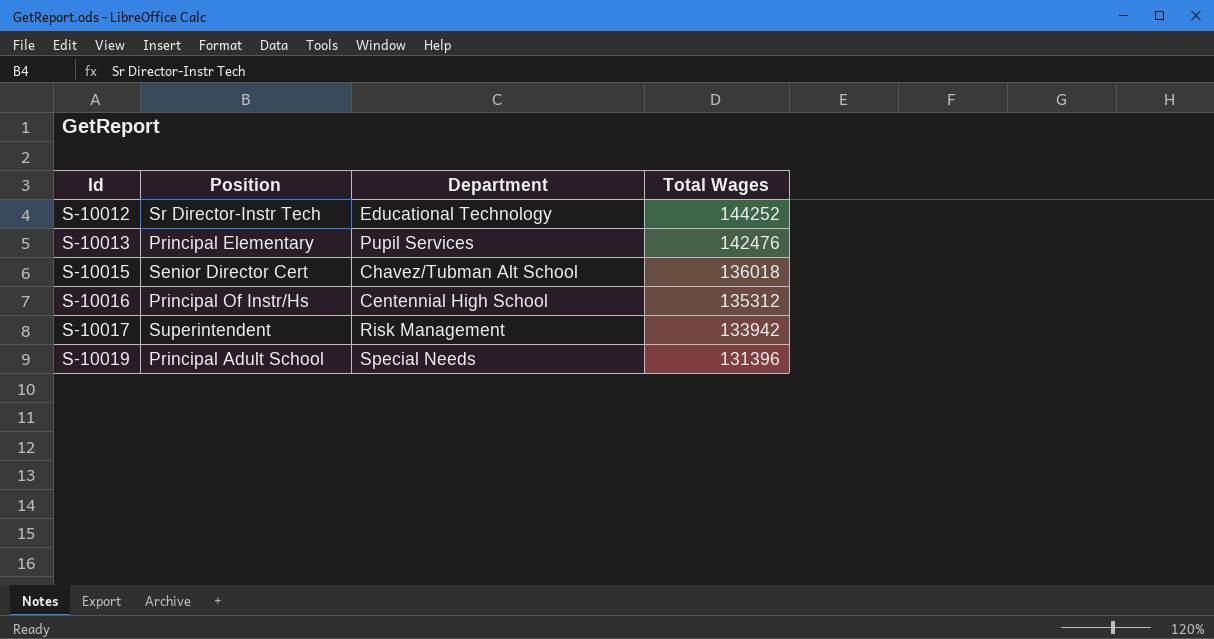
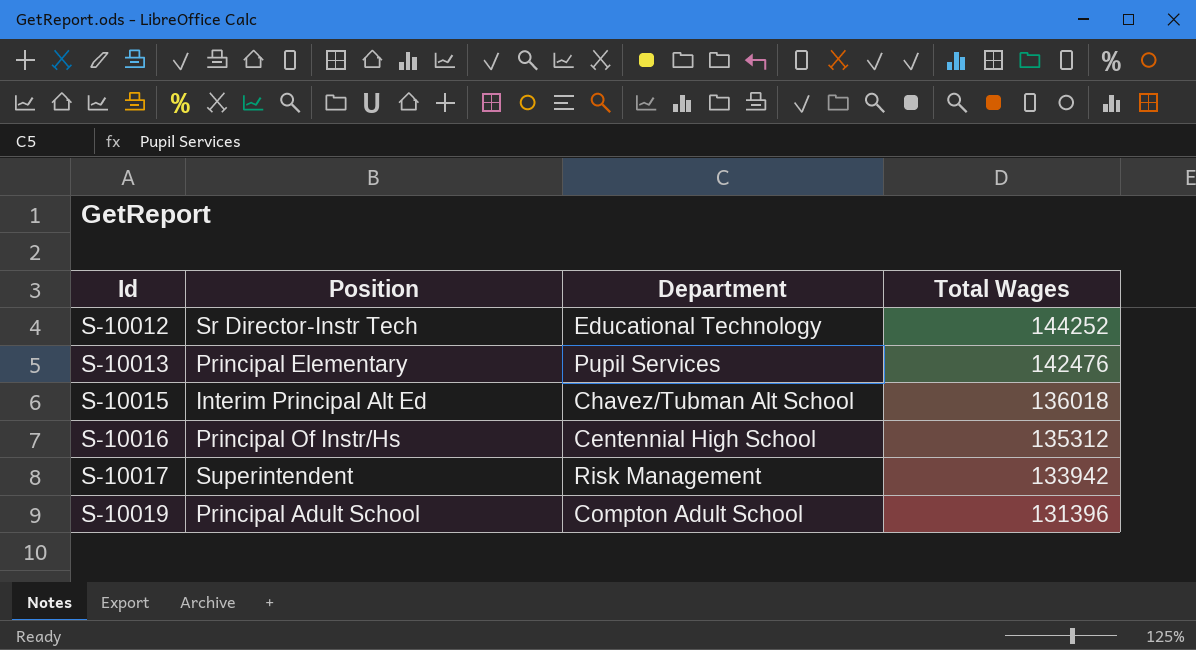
S-10015 | Position: Senior Director Cert -> Interim Principal Alt Ed
S-10019 | Department: Special Needs -> Compton Adult School

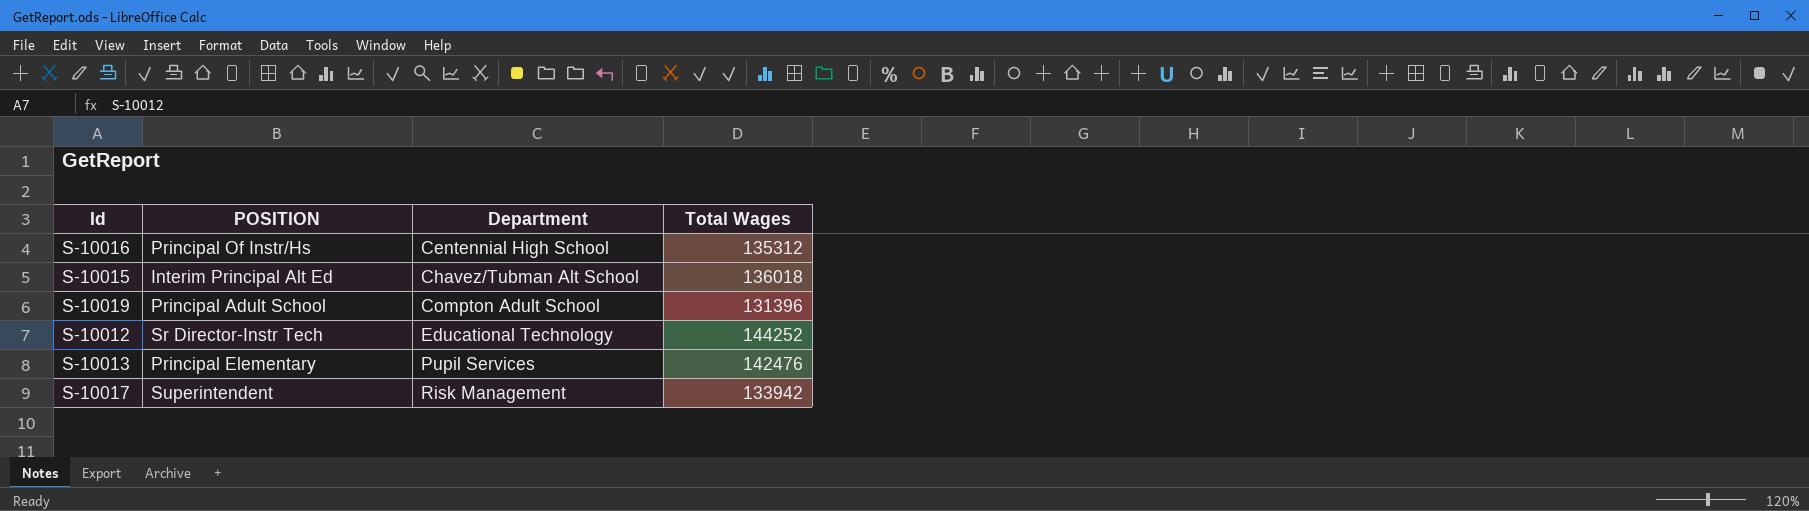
row order: Id ascending -> Department ascending
column name: Position -> POSITION

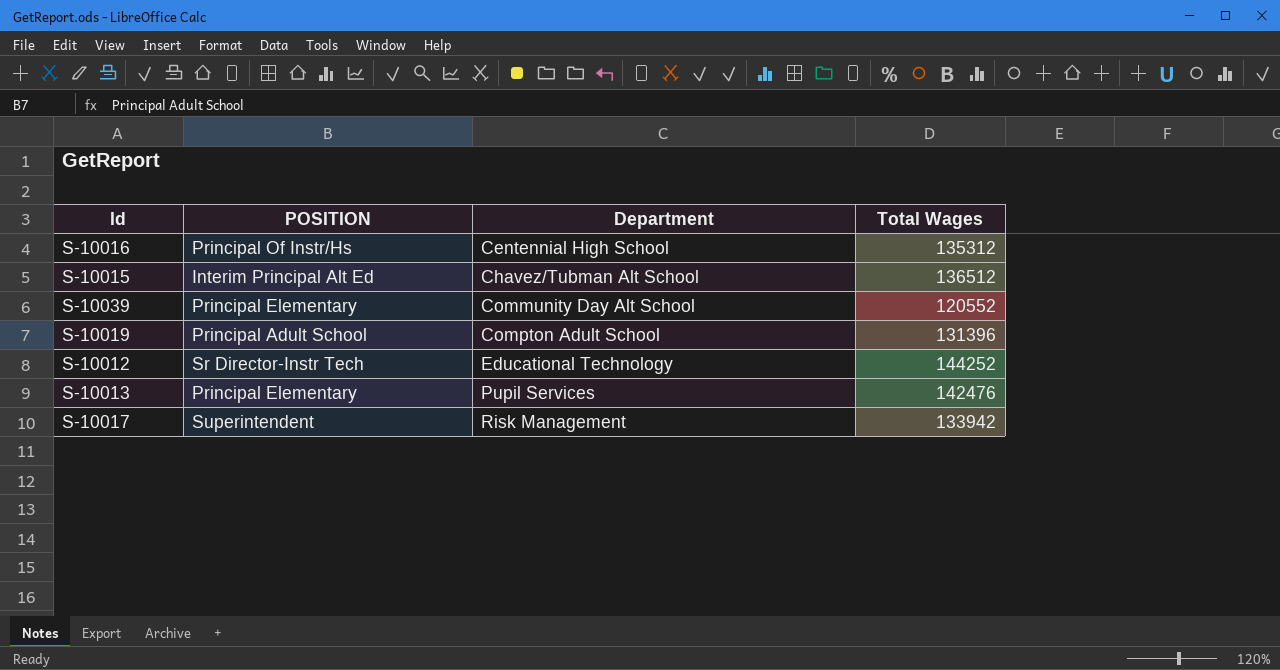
S-10015 | Total Wages: 136018 -> 136512
row S-10039: none -> Principal Elementary | Community Day Alt School | 120552

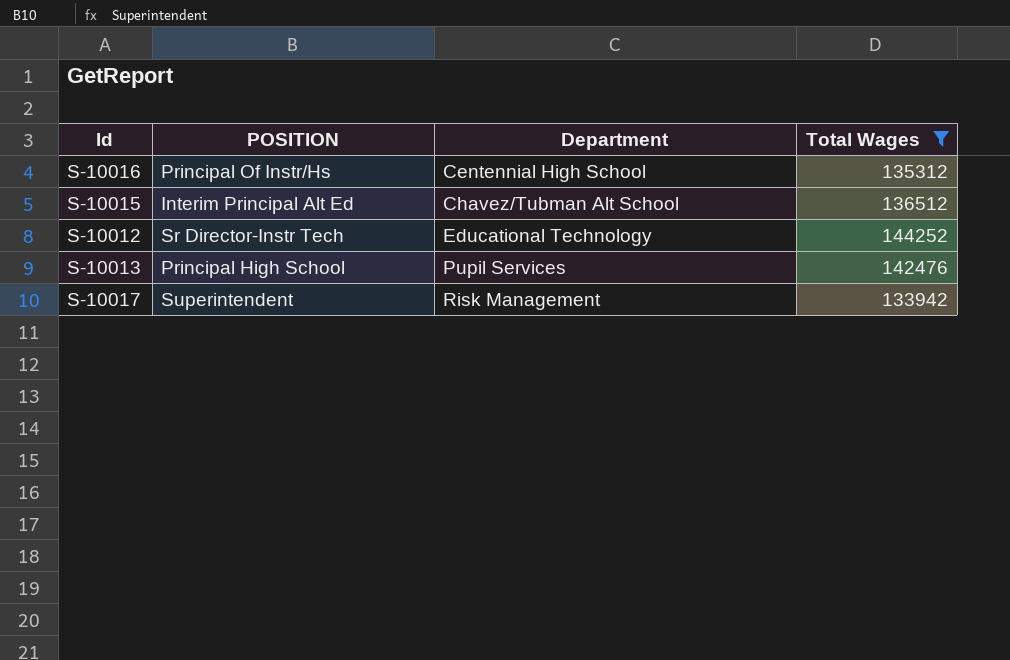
filter: none -> Total Wages >= 133942
S-10013 | POSITION: Principal Elementary -> Principal High School

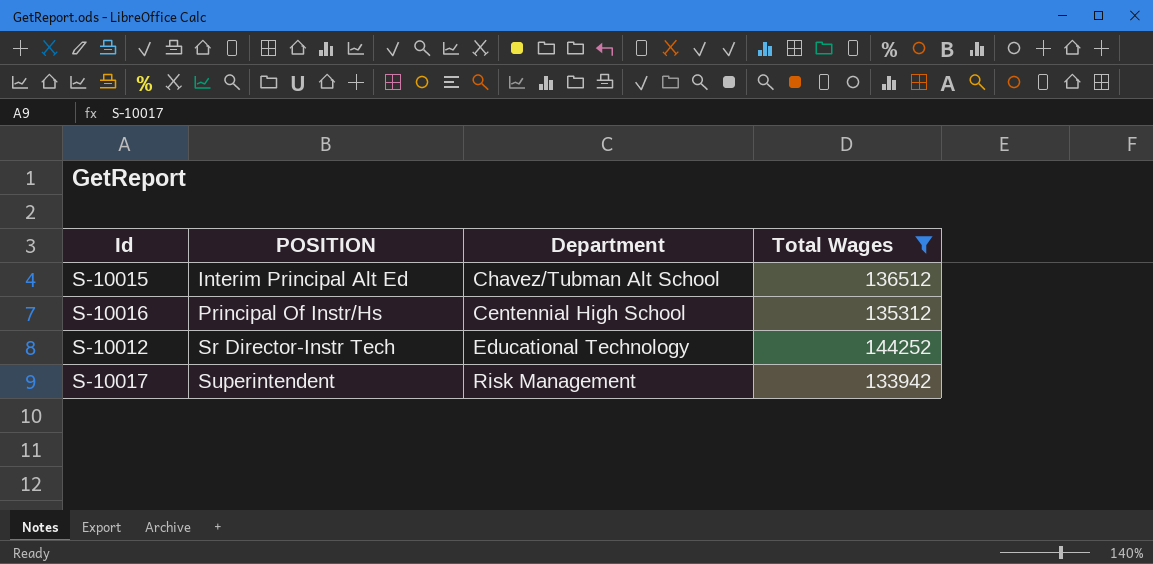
row order: Department ascending -> POSITION ascending
row S-10013: Principal High School | Pupil Services | 142476 -> none

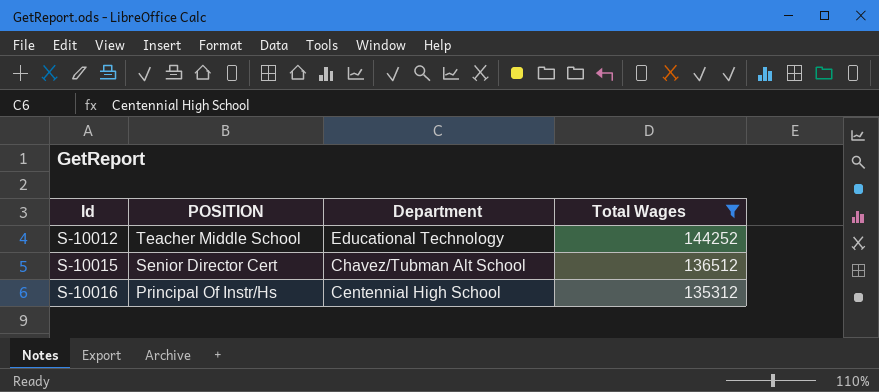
row order: POSITION ascending -> Id ascending
row S-10017: Superintendent | Risk Management | 133942 -> none
S-10012 | POSITION: Sr Director-Instr Tech -> Teacher Middle School
S-10015 | POSITION: Interim Principal Alt Ed -> Senior Director Cert

